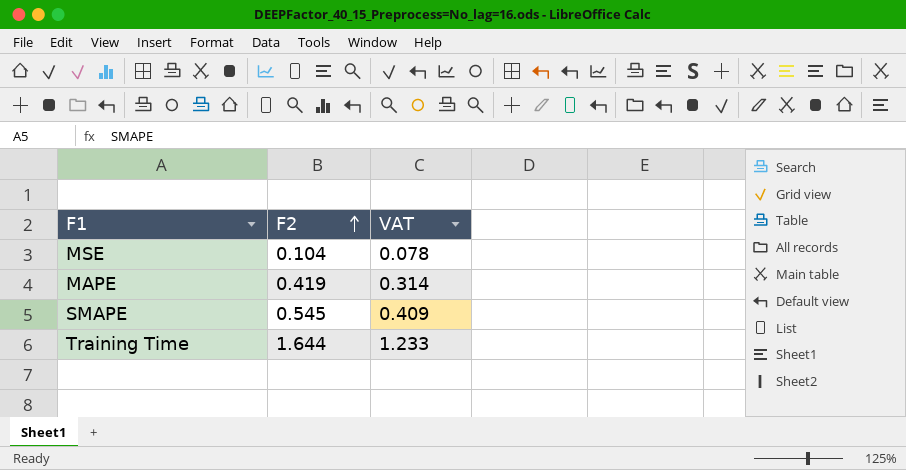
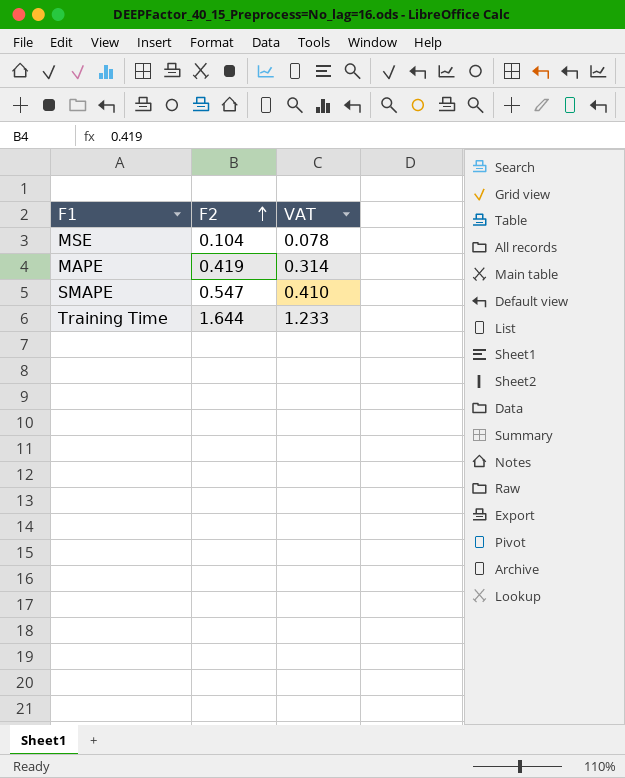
SMAPE | F2: 0.545 -> 0.547
SMAPE | VAT: 0.409 -> 0.410

